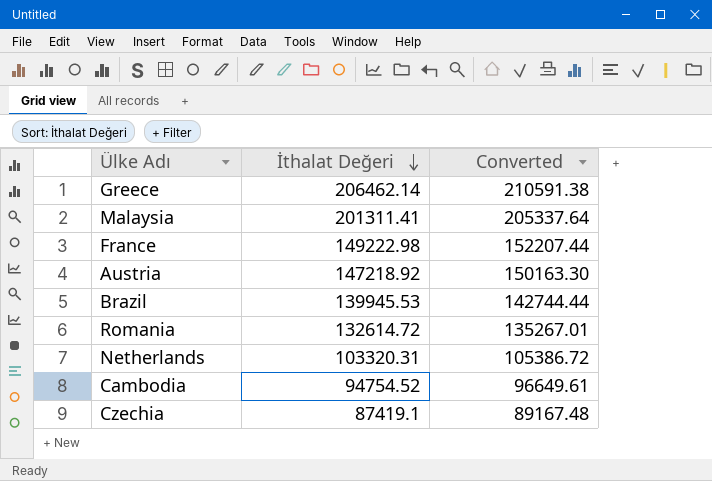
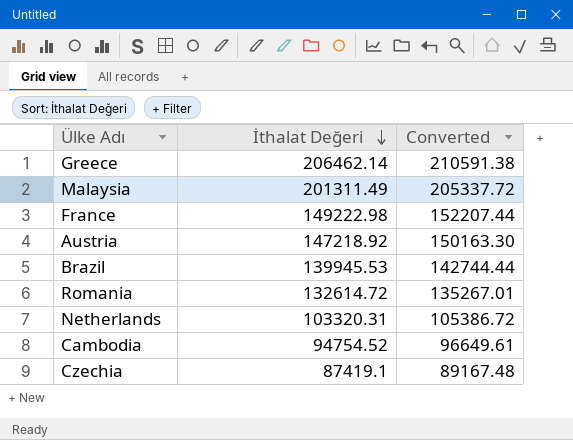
Malaysia | İthalat Değeri: 201311.41 -> 201311.49
Malaysia | Converted: 205337.64 -> 205337.72

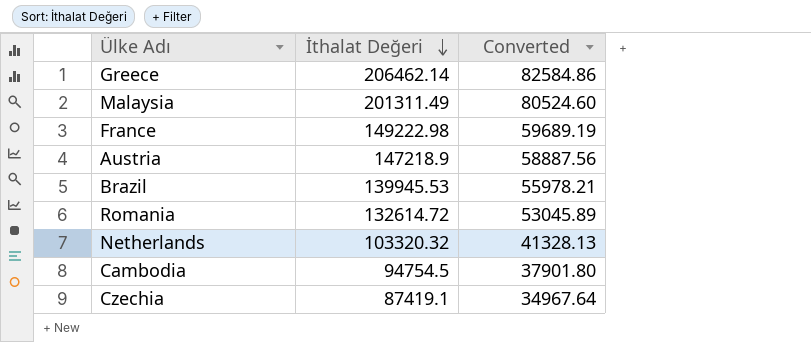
column Converted | formula: [İthalat Değeri] * 1.02 -> [İthalat Değeri] * 0.4
Austria | İthalat Değeri: 147218.92 -> 147218.9
Netherlands | İthalat Değeri: 103320.31 -> 103320.32
Cambodia | İthalat Değeri: 94754.52 -> 94754.5

